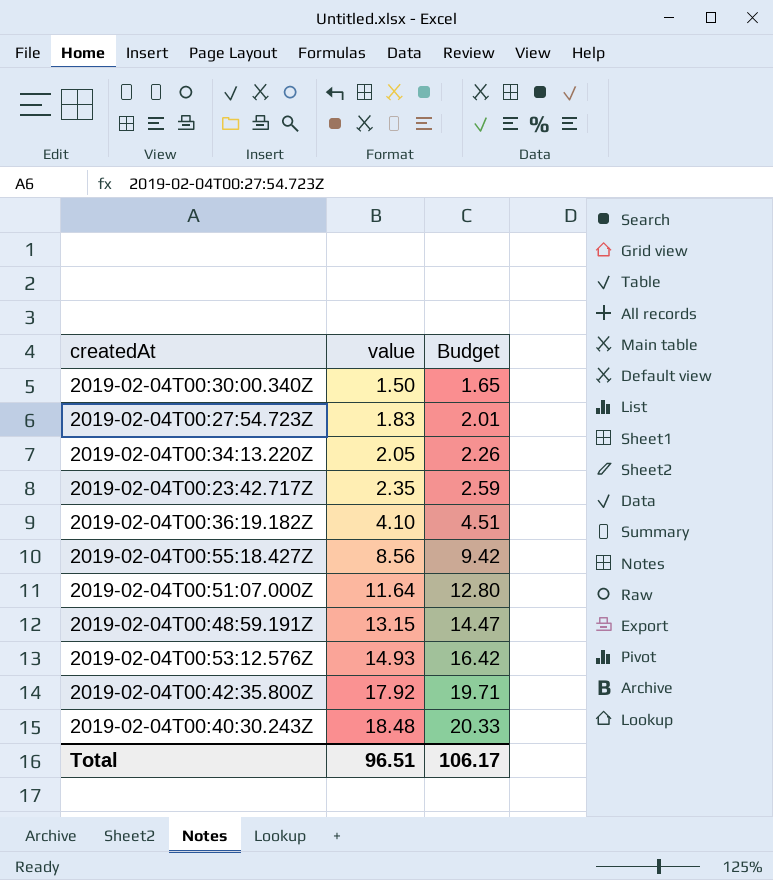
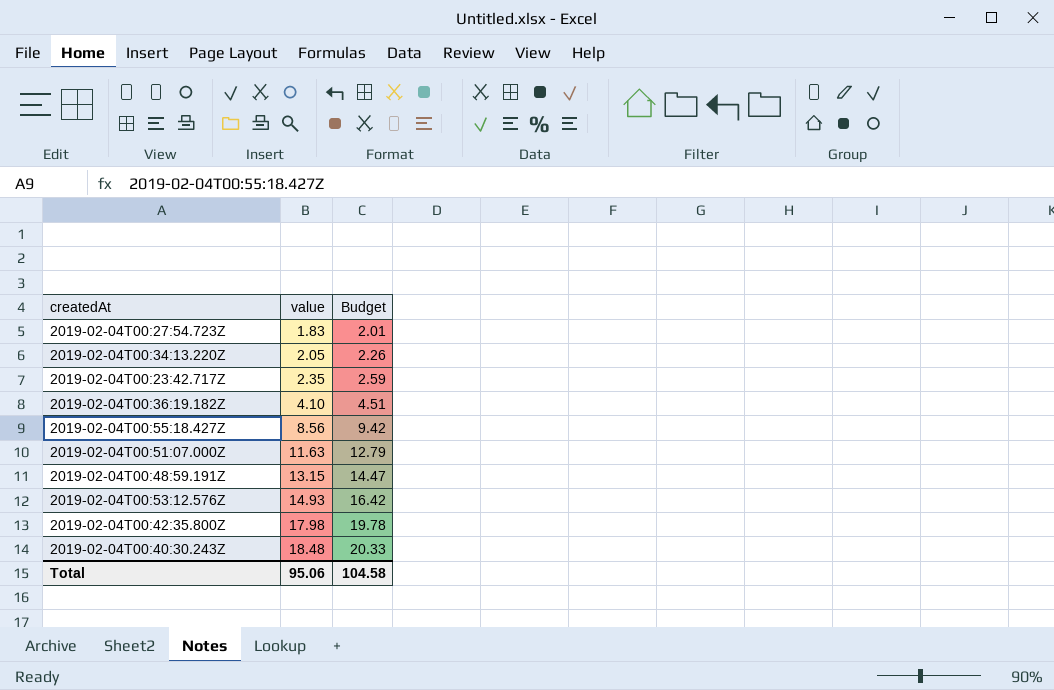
row 2019-02-04T00:30:00.340Z: 1.50 | 1.65 -> none
2019-02-04T00:51:07.000Z | value: 11.64 -> 11.63
2019-02-04T00:51:07.000Z | Budget: 12.80 -> 12.79
2019-02-04T00:42:35.800Z | value: 17.92 -> 17.98
2019-02-04T00:42:35.800Z | Budget: 19.71 -> 19.78
Total | value: 96.51 -> 95.06
Total | Budget: 106.17 -> 104.58

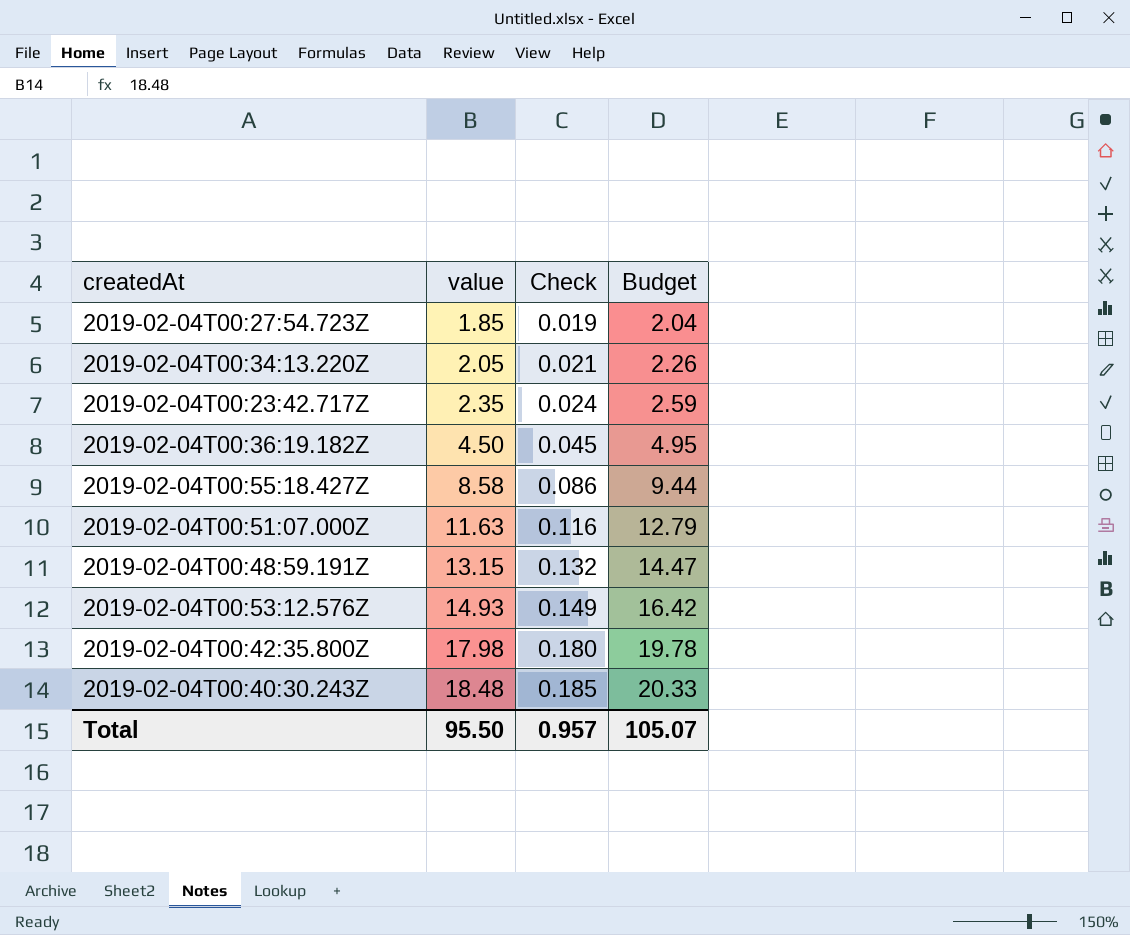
column Check | formula: none -> [value] * 0.01
2019-02-04T00:27:54.723Z | value: 1.83 -> 1.85
2019-02-04T00:27:54.723Z | Budget: 2.01 -> 2.04
2019-02-04T00:36:19.182Z | value: 4.10 -> 4.50
2019-02-04T00:36:19.182Z | Budget: 4.51 -> 4.95
2019-02-04T00:55:18.427Z | value: 8.56 -> 8.58
2019-02-04T00:55:18.427Z | Budget: 9.42 -> 9.44
Total | value: 95.06 -> 95.50
Total | Budget: 104.58 -> 105.07

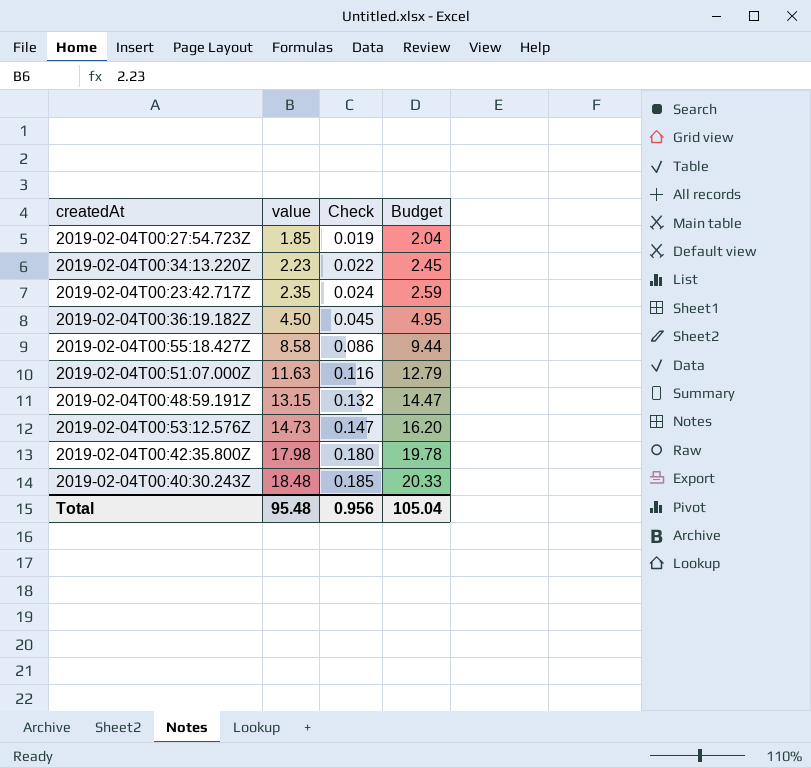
2019-02-04T00:34:13.220Z | value: 2.05 -> 2.23
2019-02-04T00:34:13.220Z | Check: 0.021 -> 0.022
2019-02-04T00:34:13.220Z | Budget: 2.26 -> 2.45
2019-02-04T00:53:12.576Z | value: 14.93 -> 14.73
2019-02-04T00:53:12.576Z | Check: 0.149 -> 0.147
2019-02-04T00:53:12.576Z | Budget: 16.42 -> 16.20
Total | value: 95.50 -> 95.48
Total | Check: 0.957 -> 0.956
Total | Budget: 105.07 -> 105.04

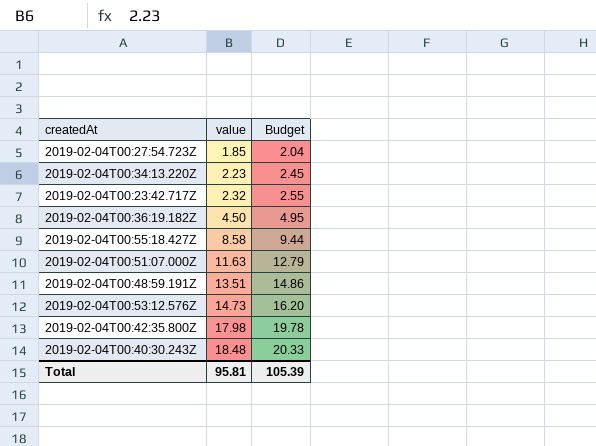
column Check | formula: [value] * 0.01 -> none
2019-02-04T00:23:42.717Z | value: 2.35 -> 2.32
2019-02-04T00:23:42.717Z | Budget: 2.59 -> 2.55
2019-02-04T00:48:59.191Z | value: 13.15 -> 13.51
2019-02-04T00:48:59.191Z | Budget: 14.47 -> 14.86
Total | value: 95.48 -> 95.81
Total | Budget: 105.04 -> 105.39

